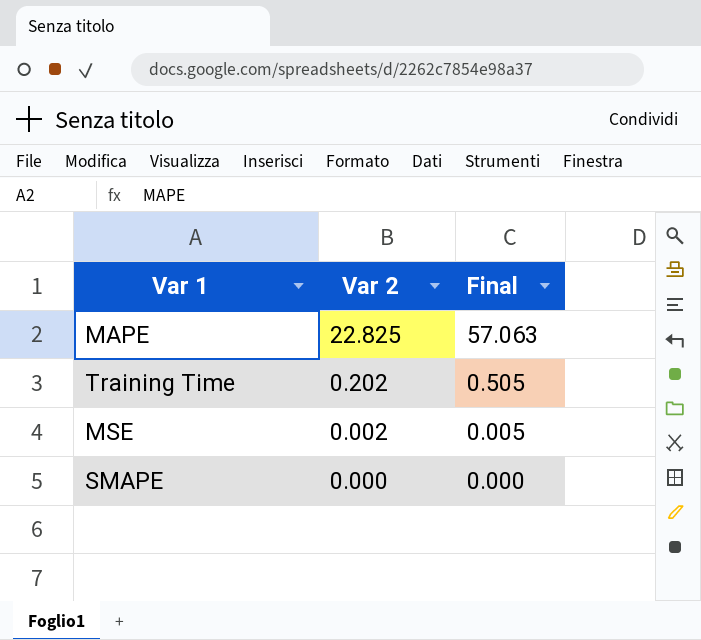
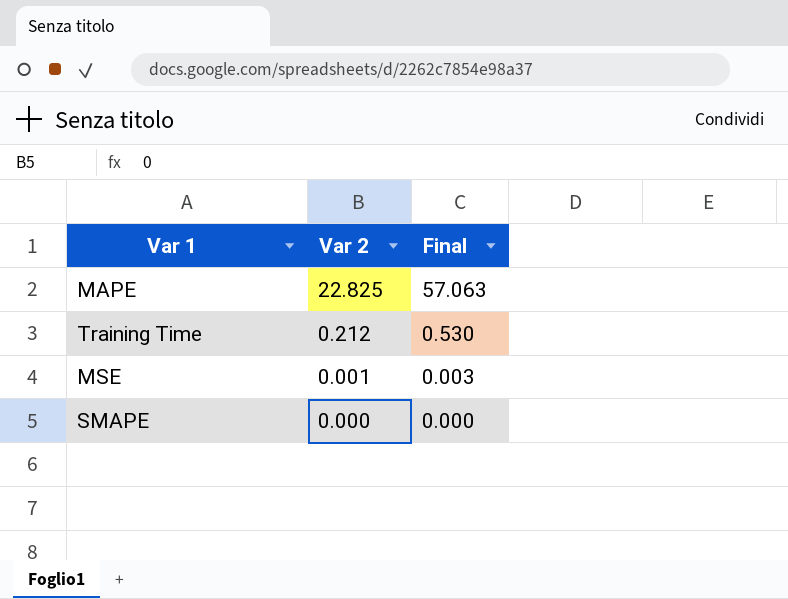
Training Time | Var 2: 0.202 -> 0.212
Training Time | Final: 0.505 -> 0.530
MSE | Var 2: 0.002 -> 0.001
MSE | Final: 0.005 -> 0.003

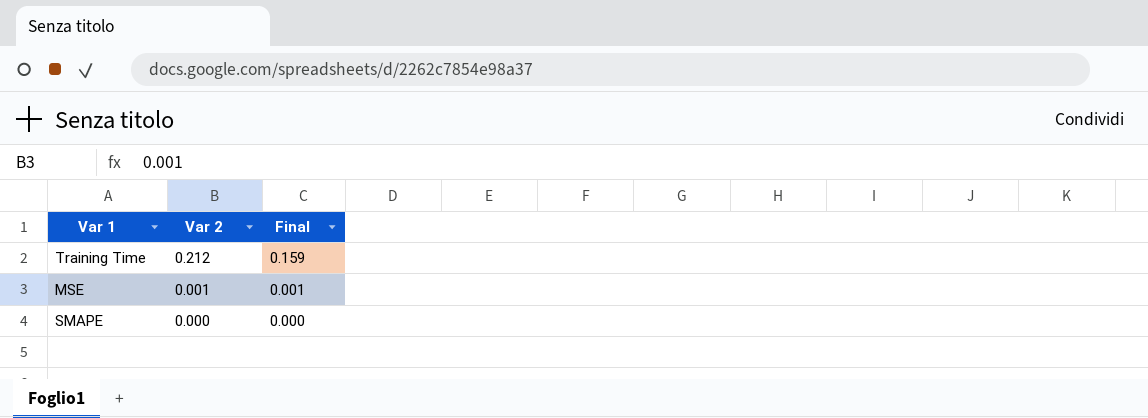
column Final | formula: [Var 2] * 2.5 -> [Var 2] * 0.75
row MAPE: 22.825 | 57.063 -> none

